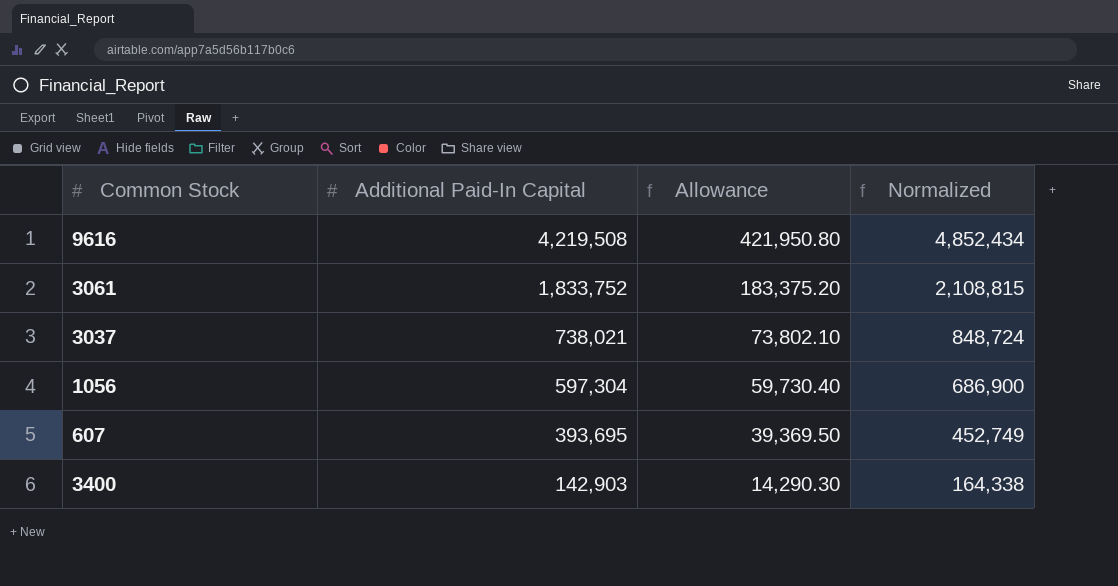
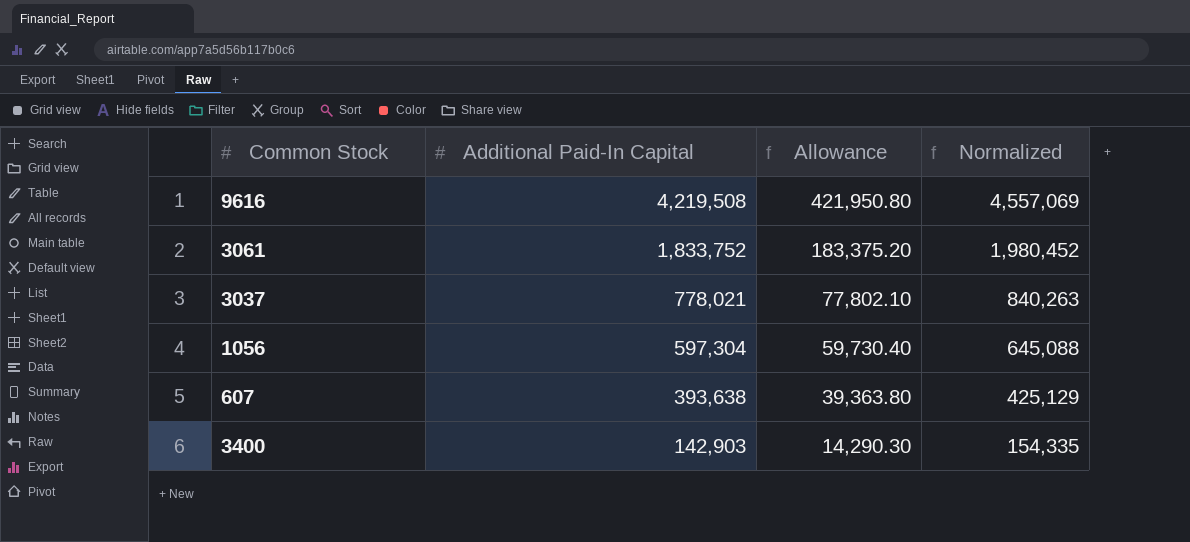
column Normalized | formula: [Additional Paid-In Capital] * 1.15 -> [Additional Paid-In Capital] * 1.08
3037 | Additional Paid-In Capital: 738,021 -> 778,021
3037 | Allowance: 73,802.10 -> 77,802.10
607 | Additional Paid-In Capital: 393,695 -> 393,638
607 | Allowance: 39,369.50 -> 39,363.80

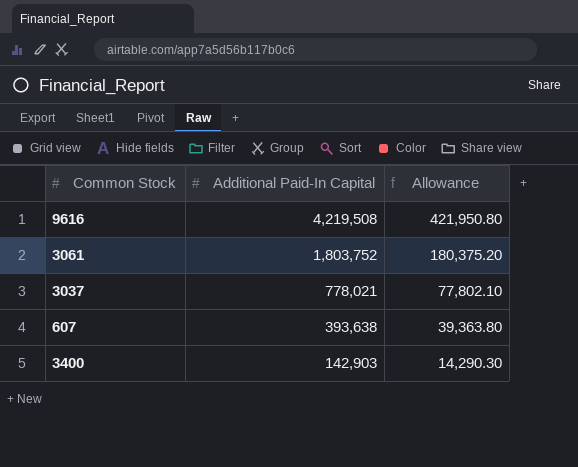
column Normalized | formula: [Additional Paid-In Capital] * 1.08 -> none
row 1056: 597,304 | 59,730.40 | 645,088 -> none
3061 | Additional Paid-In Capital: 1,833,752 -> 1,803,752
3061 | Allowance: 183,375.20 -> 180,375.20

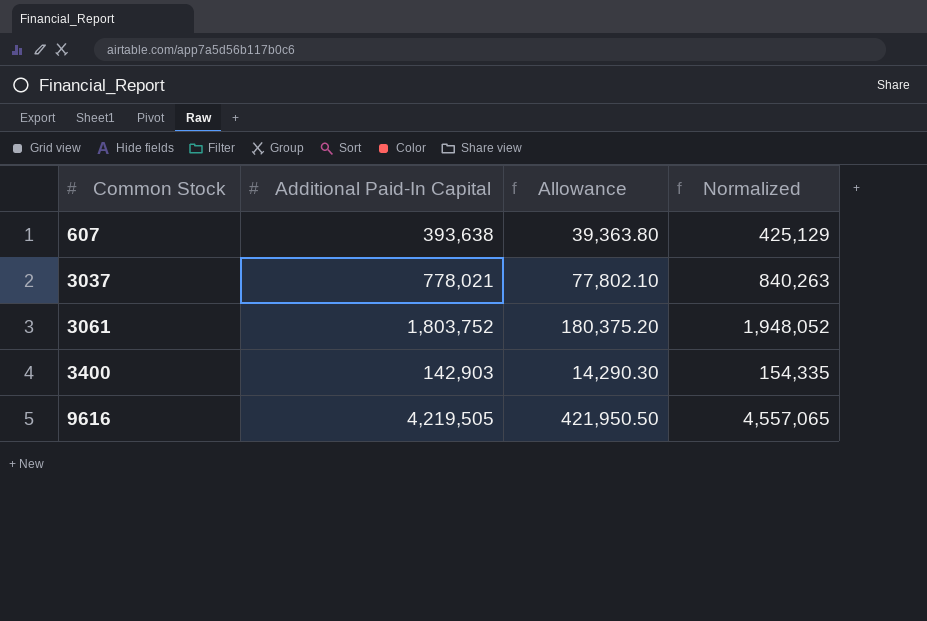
row order: Additional Paid-In Capital descending -> Common Stock ascending
column Normalized | formula: none -> [Additional Paid-In Capital] * 1.08
9616 | Additional Paid-In Capital: 4,219,508 -> 4,219,505
9616 | Allowance: 421,950.80 -> 421,950.50

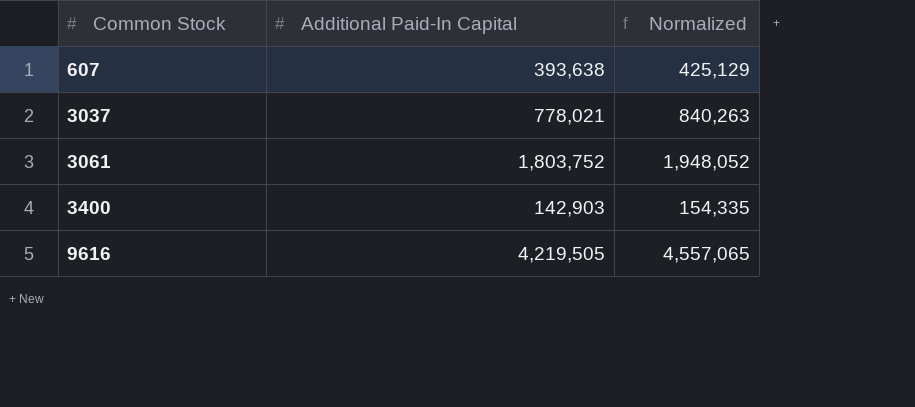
column Allowance | formula: [Additional Paid-In Capital] * 0.1 -> none

